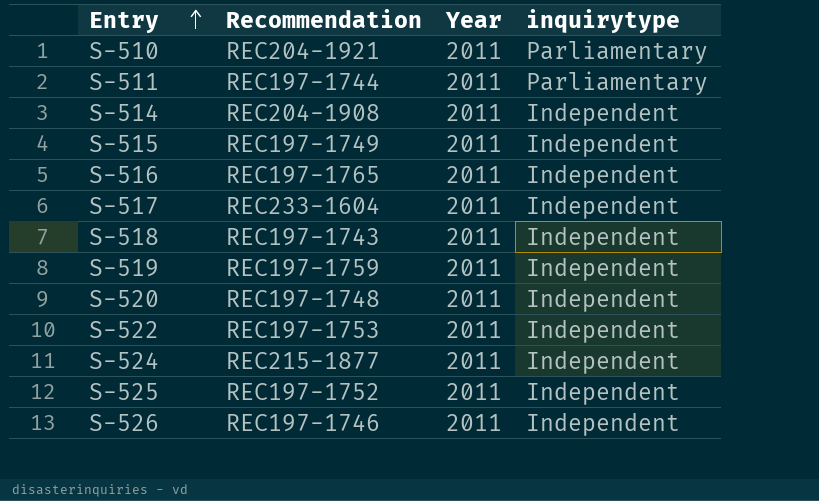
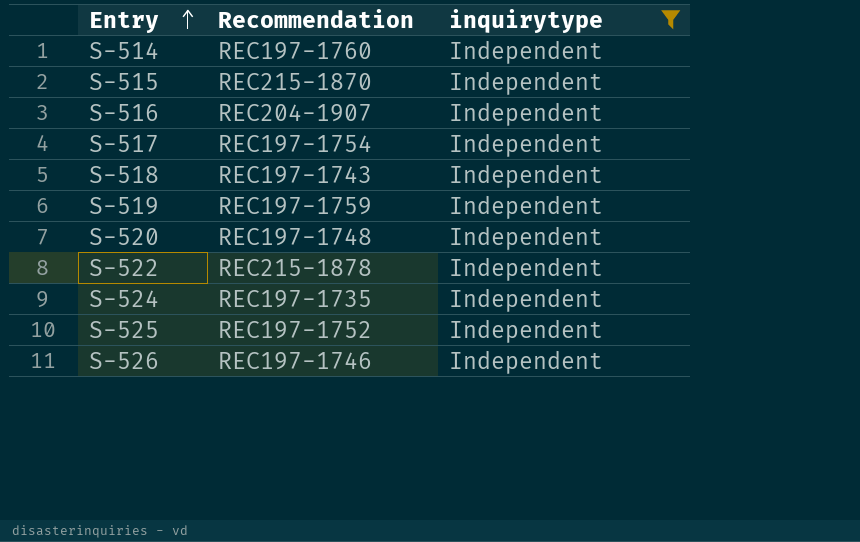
filter: none -> inquirytype = Independent
column Year | position: 3 -> none
S-514 | Recommendation: REC204-1908 -> REC197-1760
S-515 | Recommendation: REC197-1749 -> REC215-1870
S-516 | Recommendation: REC197-1765 -> REC204-1907
S-517 | Recommendation: REC233-1604 -> REC197-1754
S-522 | Recommendation: REC197-1753 -> REC215-1878
S-524 | Recommendation: REC215-1877 -> REC197-1735

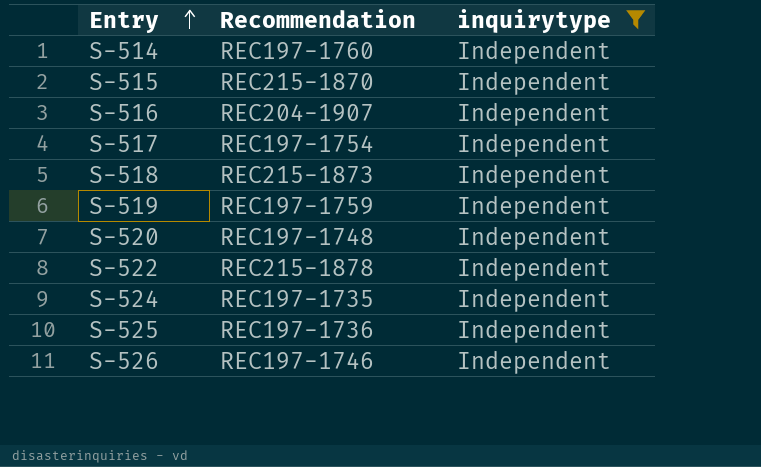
S-518 | Recommendation: REC197-1743 -> REC215-1873
S-525 | Recommendation: REC197-1752 -> REC197-1736

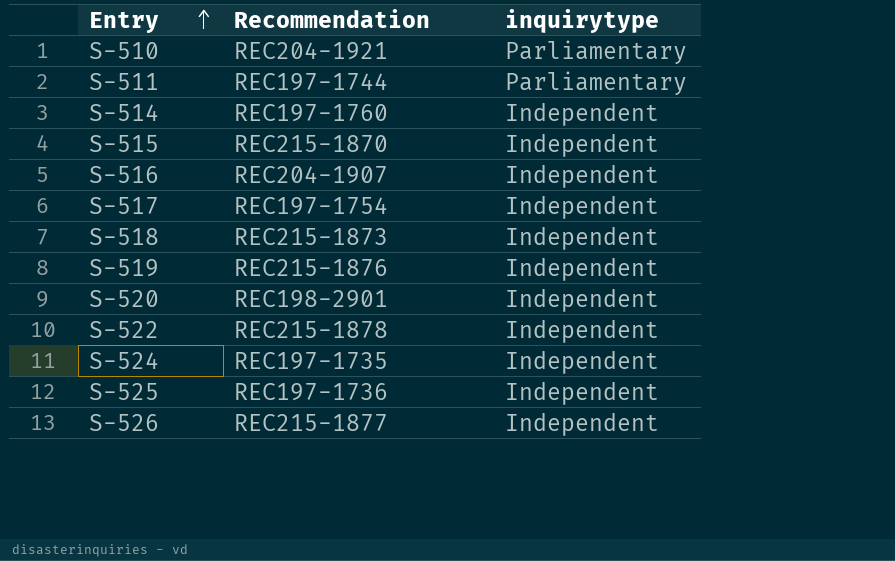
filter: inquirytype = Independent -> none
S-519 | Recommendation: REC197-1759 -> REC215-1876
S-520 | Recommendation: REC197-1748 -> REC198-2901
S-526 | Recommendation: REC197-1746 -> REC215-1877

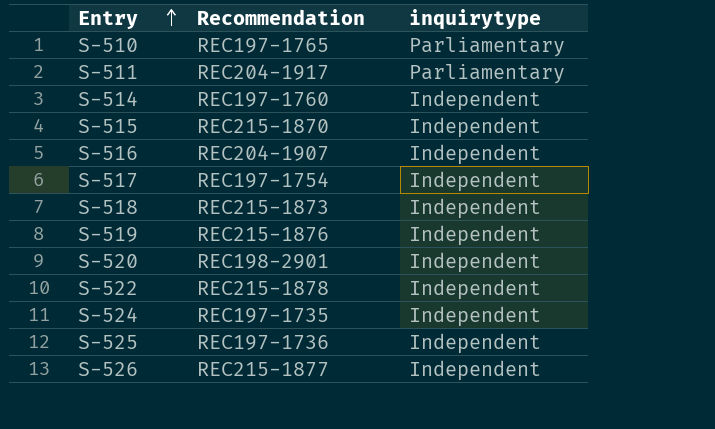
S-510 | Recommendation: REC204-1921 -> REC197-1765
S-511 | Recommendation: REC197-1744 -> REC204-1917

